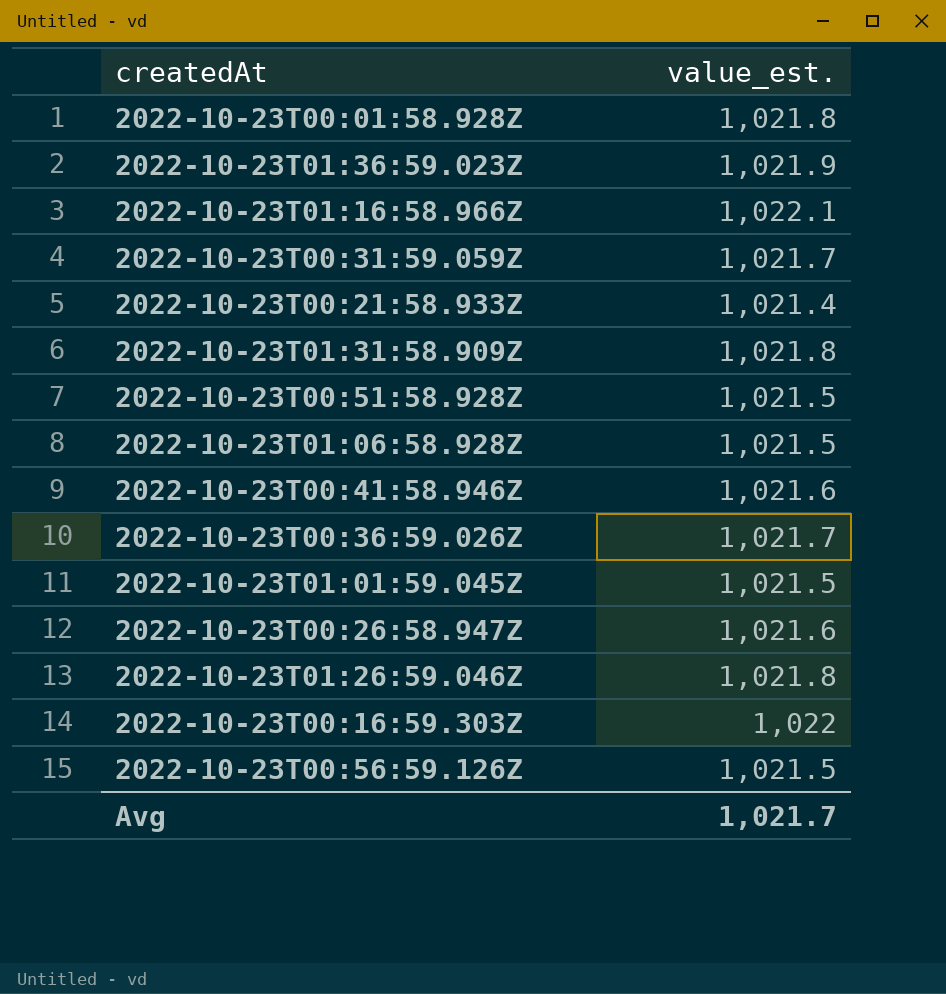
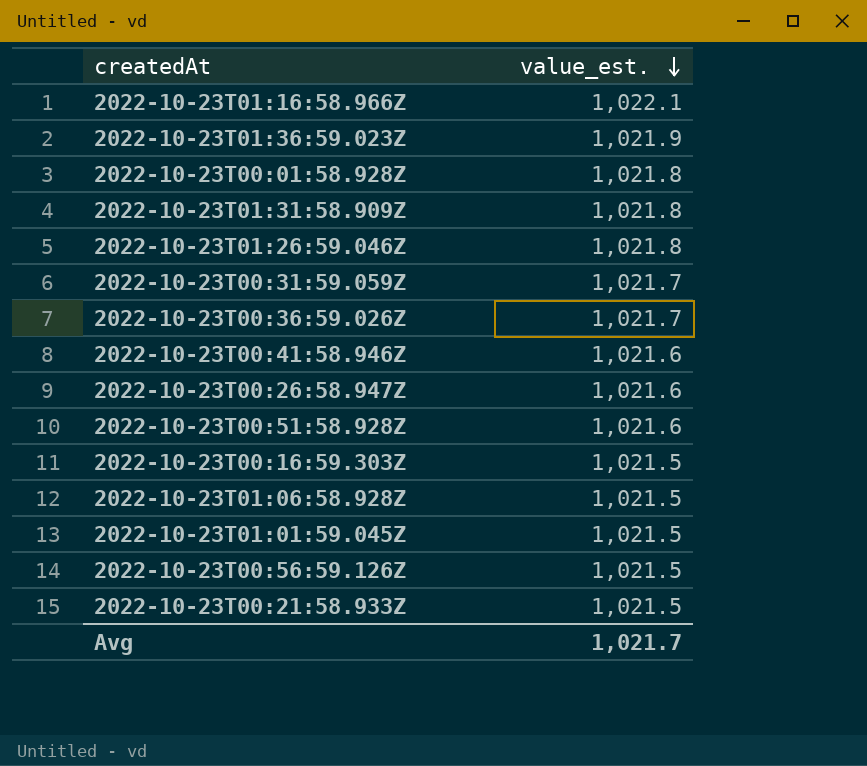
row order: none -> value_est. descending
2022-10-23T00:51:58.928Z | value_est.: 1,021.5 -> 1,021.6
2022-10-23T00:16:59.303Z | value_est.: 1,022 -> 1,021.5
2022-10-23T00:21:58.933Z | value_est.: 1,021.4 -> 1,021.5

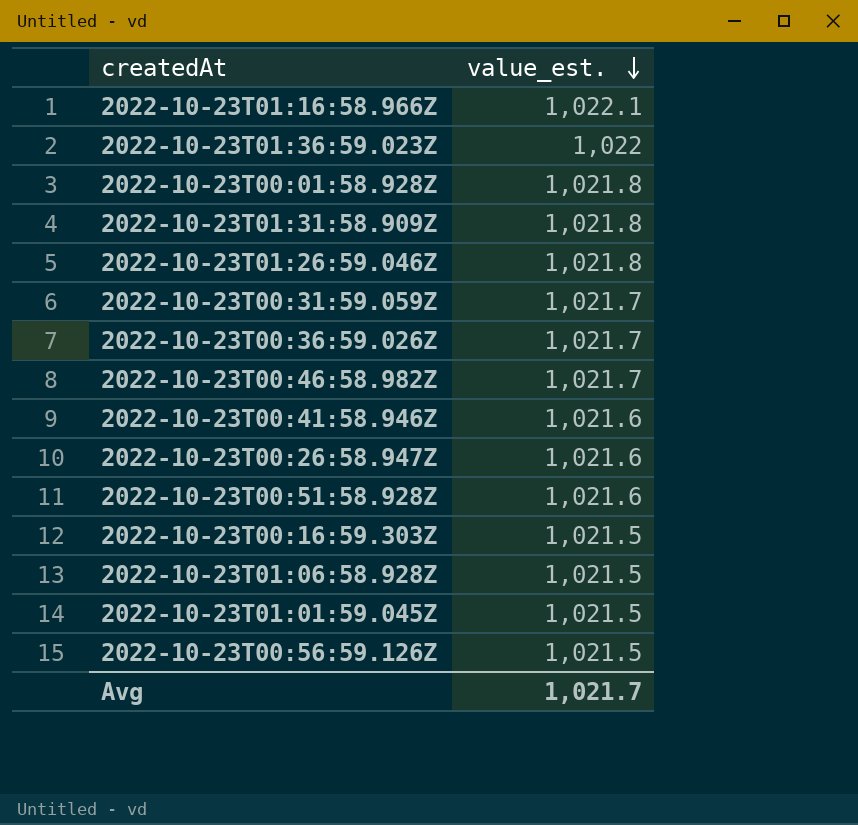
row 2022-10-23T00:21:58.933Z: 1,021.5 -> none
2022-10-23T01:36:59.023Z | value_est.: 1,021.9 -> 1,022
row 2022-10-23T00:46:58.982Z: none -> 1,021.7

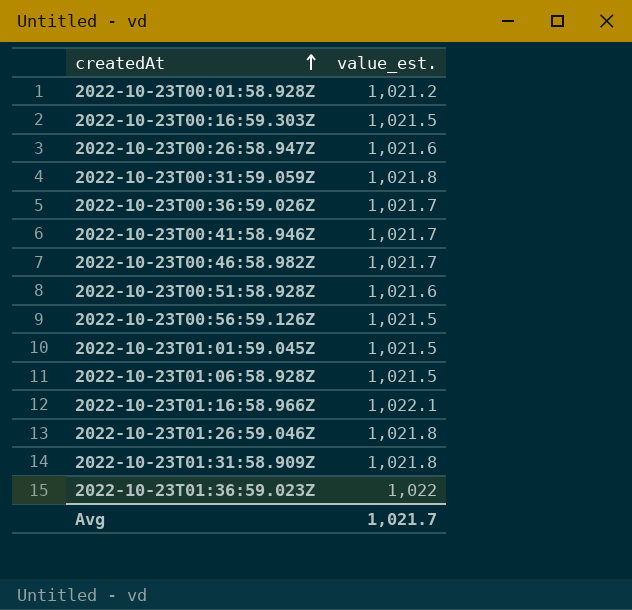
row order: value_est. descending -> createdAt ascending
2022-10-23T00:01:58.928Z | value_est.: 1,021.8 -> 1,021.2
2022-10-23T00:31:59.059Z | value_est.: 1,021.7 -> 1,021.8
2022-10-23T00:41:58.946Z | value_est.: 1,021.6 -> 1,021.7

